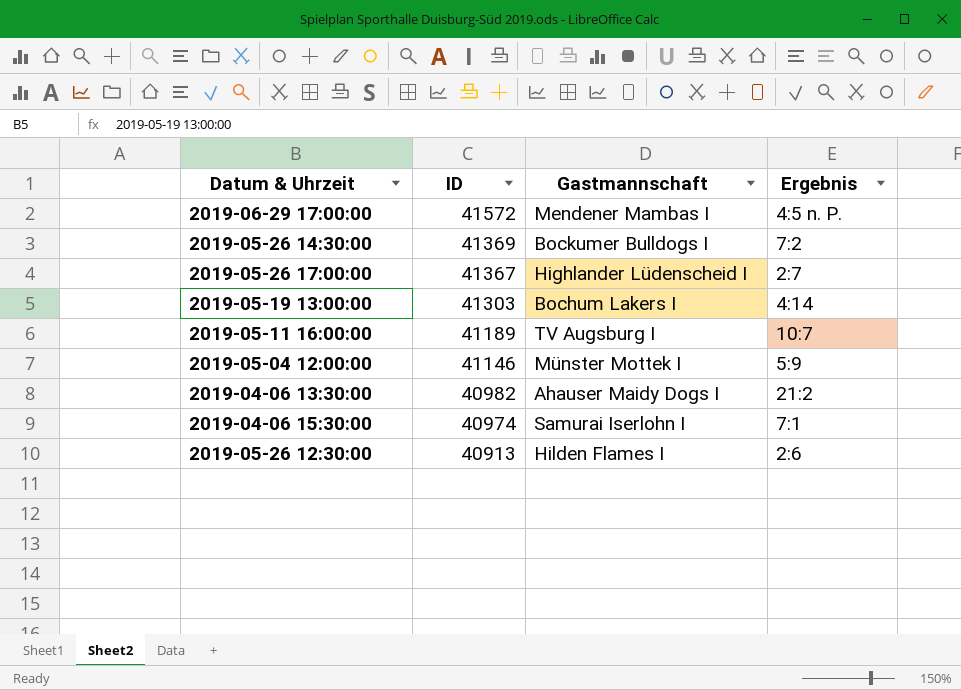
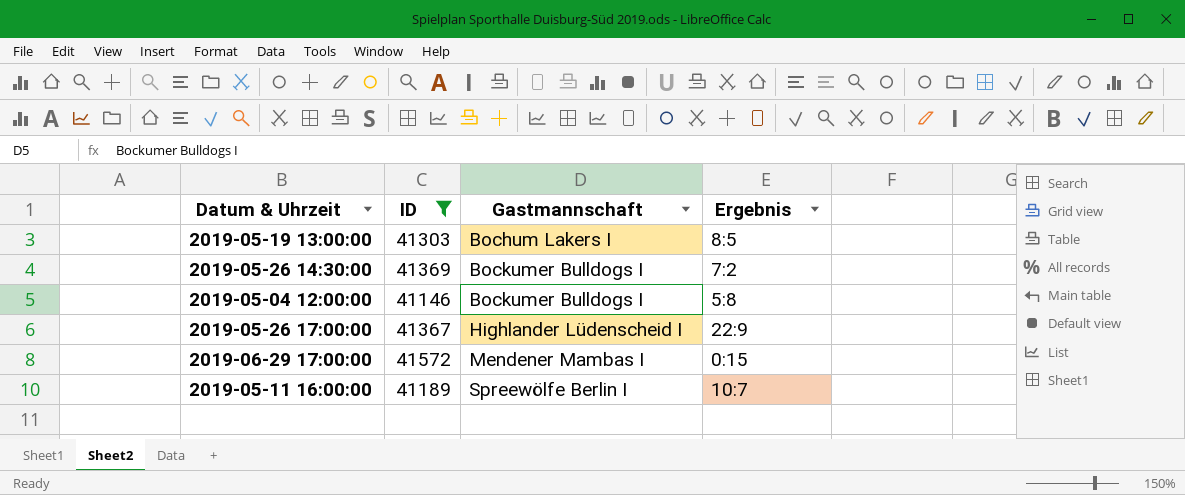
filter: none -> ID >= 41146
row order: ID descending -> Gastmannschaft ascending
2019-05-19 13:00:00 | Ergebnis: 4:14 -> 8:5
2019-05-04 12:00:00 | Gastmannschaft: Münster Mottek I -> Bockumer Bulldogs I
2019-05-04 12:00:00 | Ergebnis: 5:9 -> 5:8
2019-05-26 17:00:00 | Ergebnis: 2:7 -> 22:9
2019-06-29 17:00:00 | Ergebnis: 4:5 n. P. -> 0:15
2019-05-11 16:00:00 | Gastmannschaft: TV Augsburg I -> Spreewölfe Berlin I

